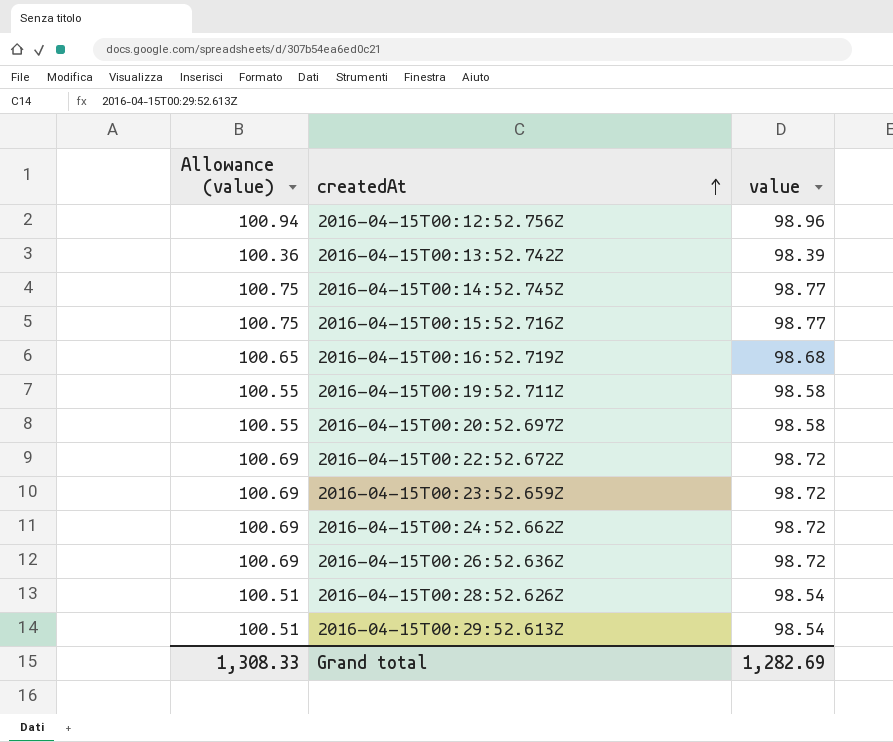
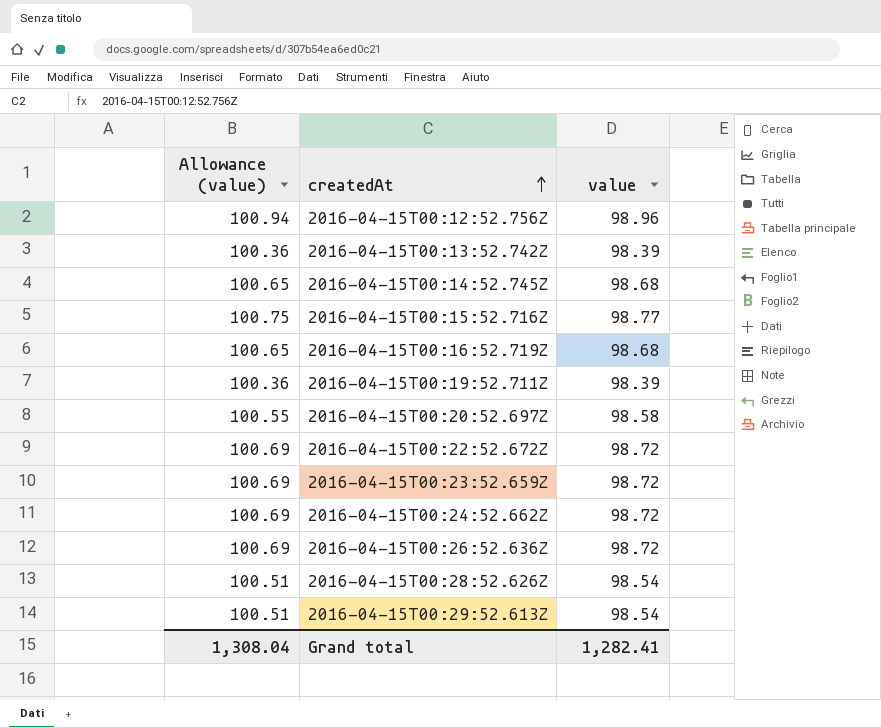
2016-04-15T00:14:52.745Z | Allowance (value): 100.75 -> 100.65
2016-04-15T00:14:52.745Z | value: 98.77 -> 98.68
2016-04-15T00:19:52.711Z | Allowance (value): 100.55 -> 100.36
2016-04-15T00:19:52.711Z | value: 98.58 -> 98.39
Grand total | Allowance (value): 1,308.33 -> 1,308.04
Grand total | value: 1,282.69 -> 1,282.41

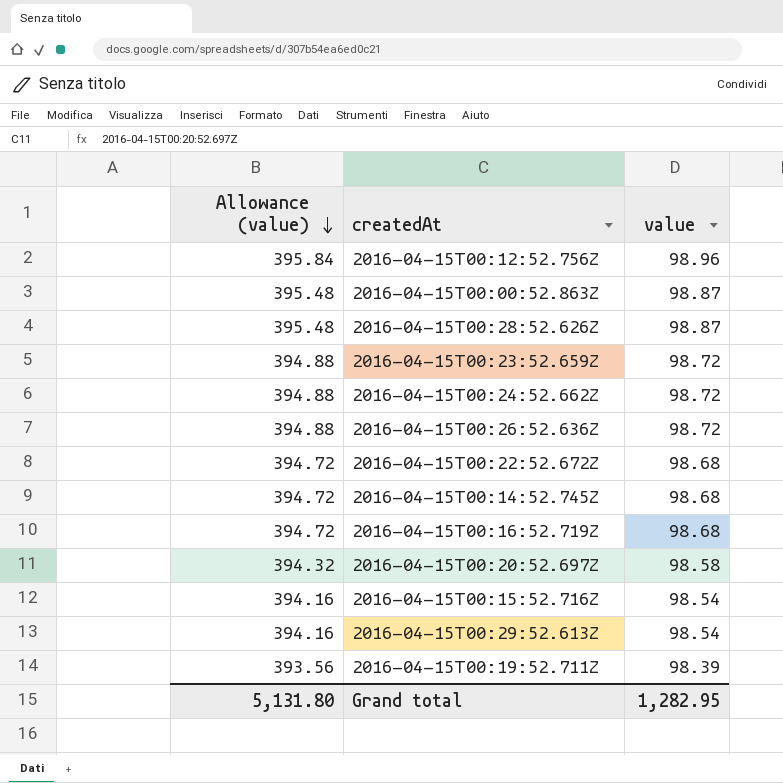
row order: createdAt ascending -> Allowance (value) descending
column Allowance (value) | formula: [value] * 1.02 -> [value] * 4
row 2016-04-15T00:13:52.742Z: 100.36 | 98.39 -> none
row 2016-04-15T00:00:52.863Z: none -> 395.48 | 98.87
2016-04-15T00:28:52.626Z | value: 98.54 -> 98.87
2016-04-15T00:22:52.672Z | value: 98.72 -> 98.68
2016-04-15T00:15:52.716Z | value: 98.77 -> 98.54
Grand total | Allowance (value): 1,308.04 -> 5,131.80
Grand total | value: 1,282.41 -> 1,282.95

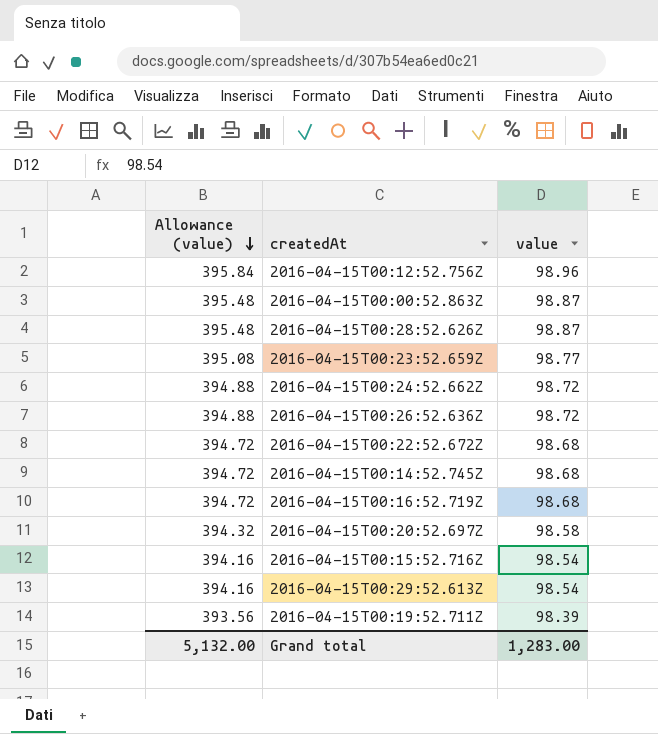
2016-04-15T00:23:52.659Z | Allowance (value): 394.88 -> 395.08
2016-04-15T00:23:52.659Z | value: 98.72 -> 98.77
Grand total | Allowance (value): 5,131.80 -> 5,132.00
Grand total | value: 1,282.95 -> 1,283.00

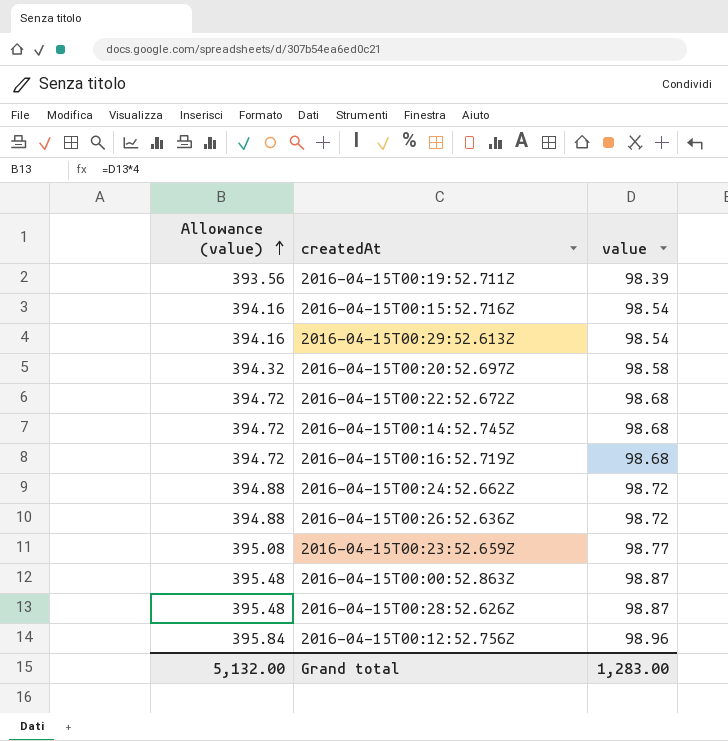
row order: Allowance (value) descending -> Allowance (value) ascending

